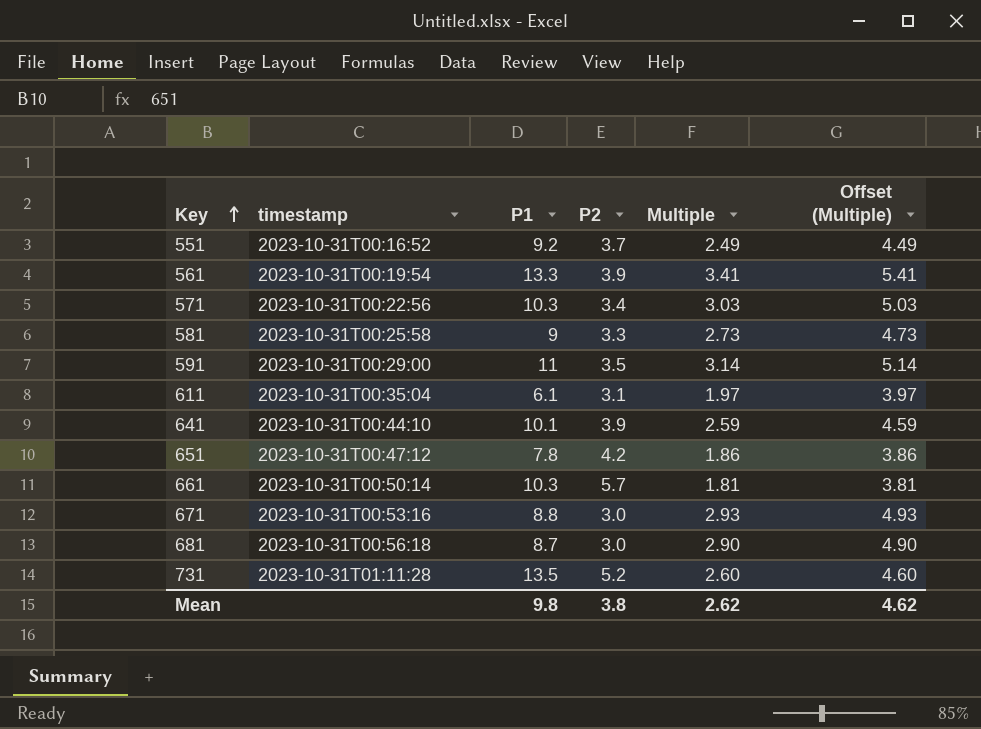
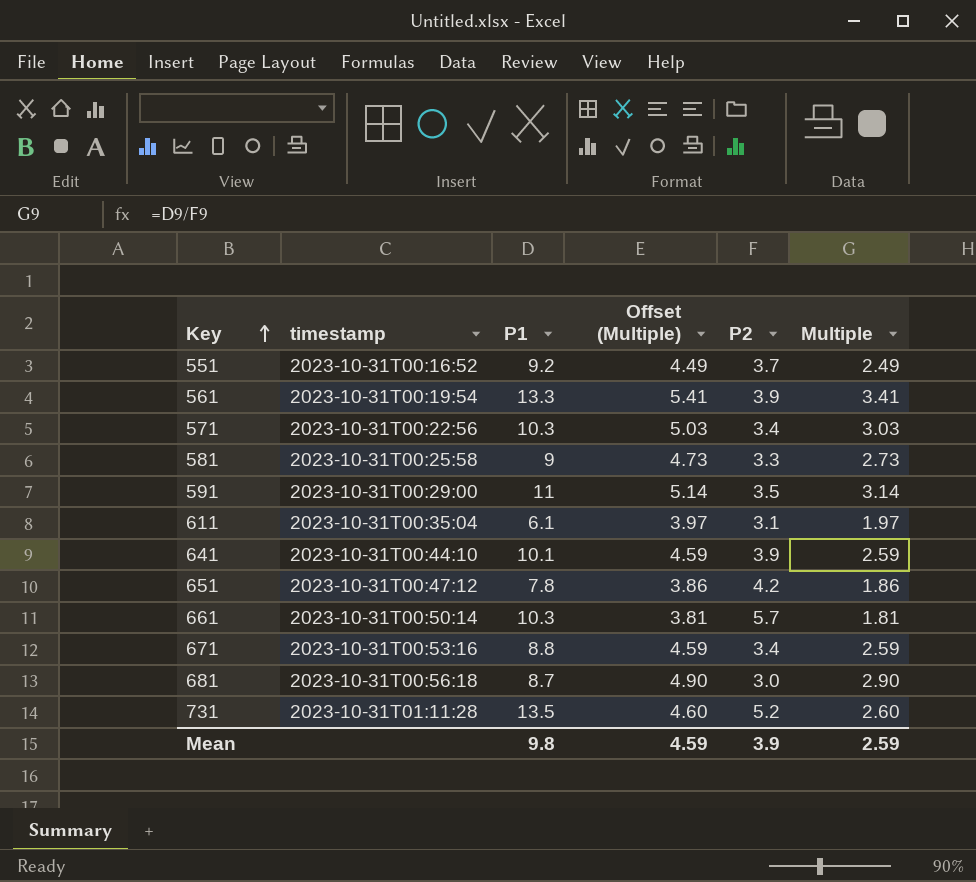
column Offset (Multiple) | position: 6 -> 4
671 | Offset (Multiple): 4.93 -> 4.59
671 | P2: 3.0 -> 3.4
671 | Multiple: 2.93 -> 2.59
Mean | Offset (Multiple): 4.62 -> 4.59
Mean | P2: 3.8 -> 3.9
Mean | Multiple: 2.62 -> 2.59

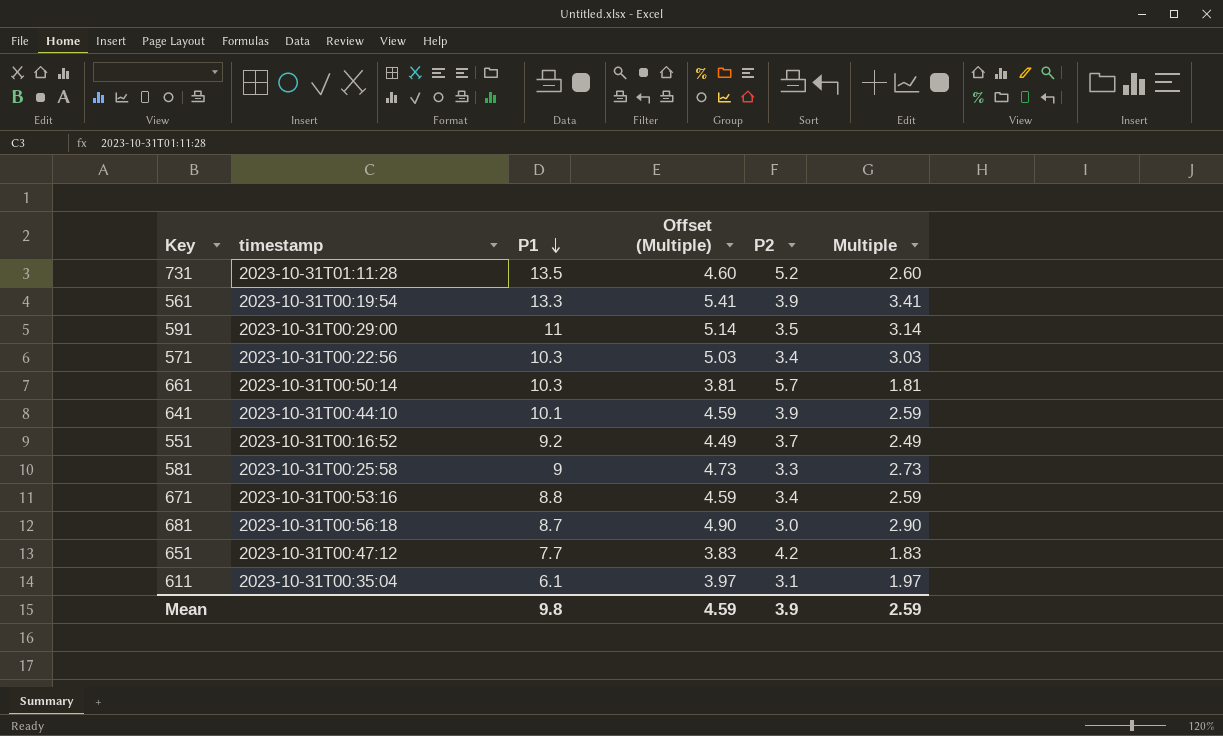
row order: Key ascending -> P1 descending
651 | P1: 7.8 -> 7.7
651 | Offset (Multiple): 3.86 -> 3.83
651 | Multiple: 1.86 -> 1.83

